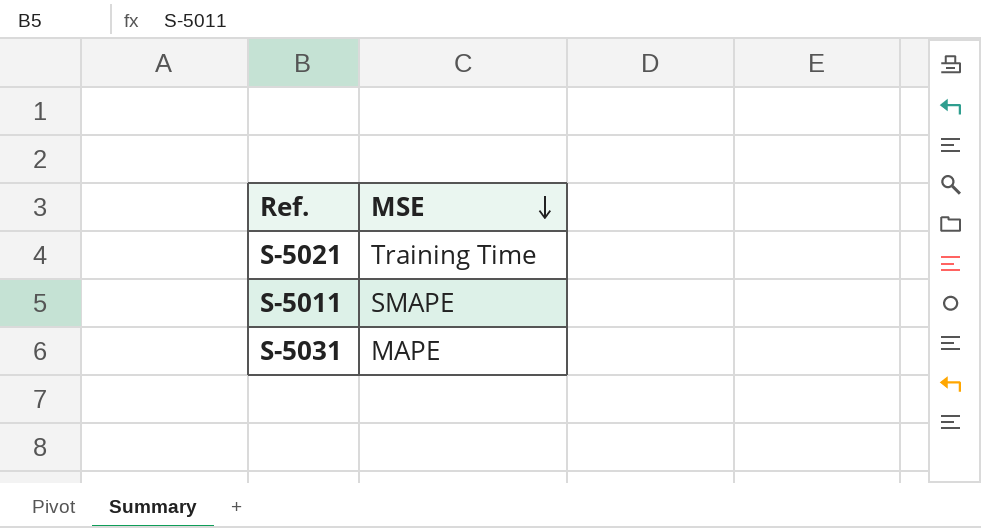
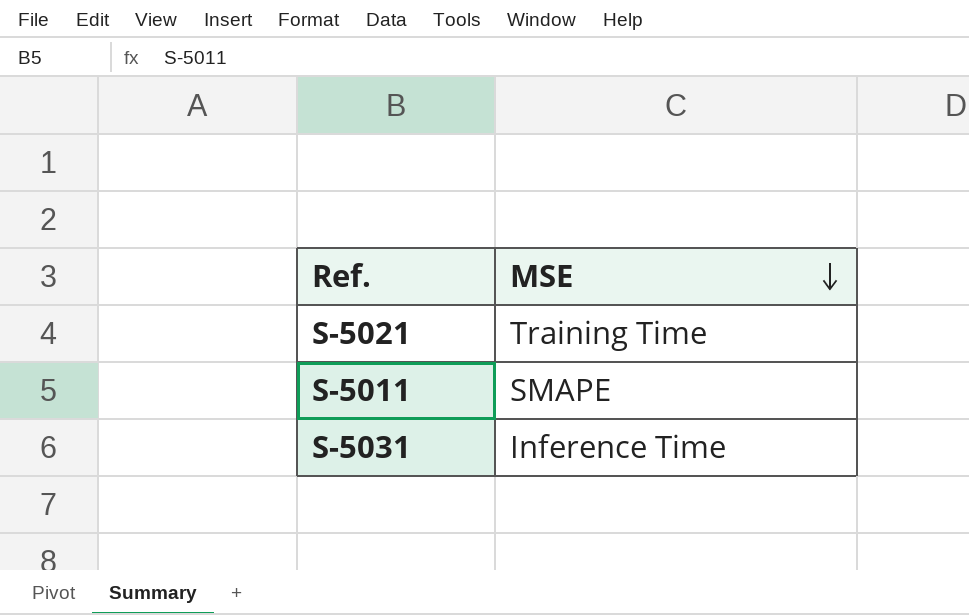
S-5031 | MSE: MAPE -> Inference Time

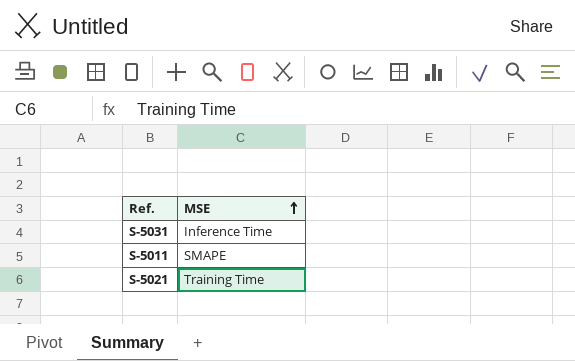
row order: MSE descending -> MSE ascending

